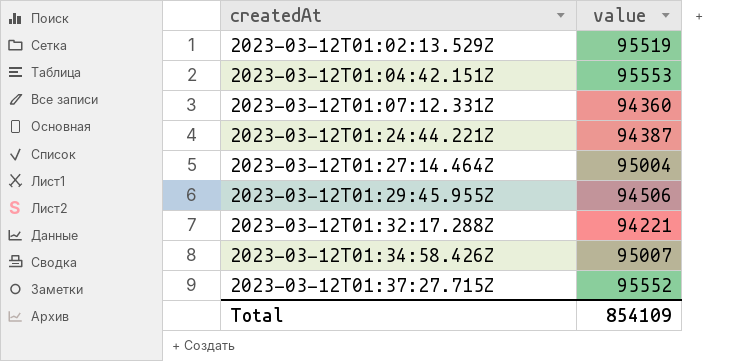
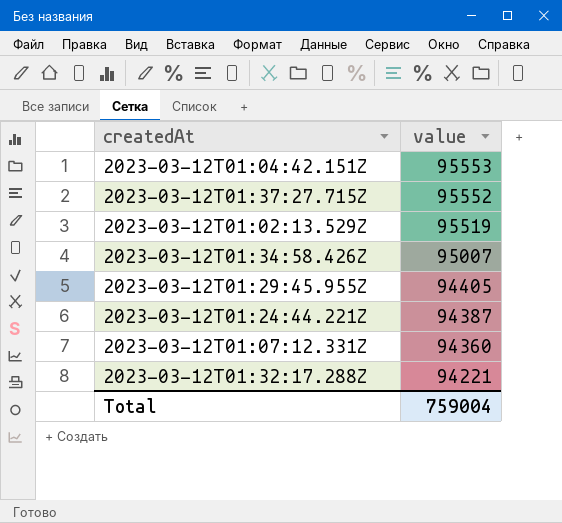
row order: createdAt ascending -> value descending
row 2023-03-12T01:27:14.464Z: 95004 -> none
2023-03-12T01:29:45.955Z | value: 94506 -> 94405
Total | value: 854109 -> 759004

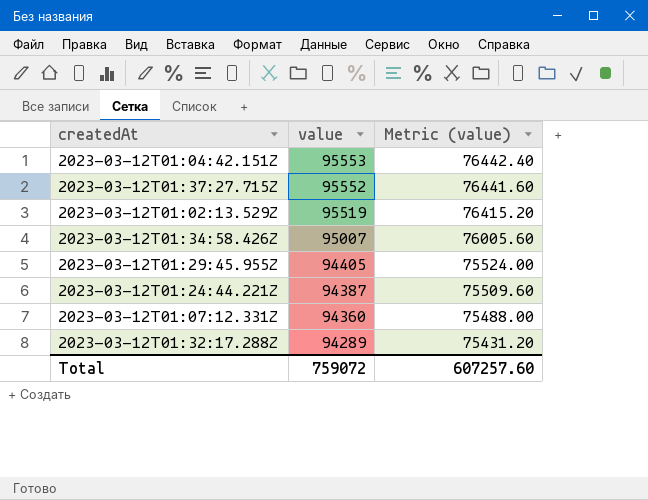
column Metric (value) | formula: none -> [value] * 0.8
2023-03-12T01:32:17.288Z | value: 94221 -> 94289
Total | value: 759004 -> 759072

